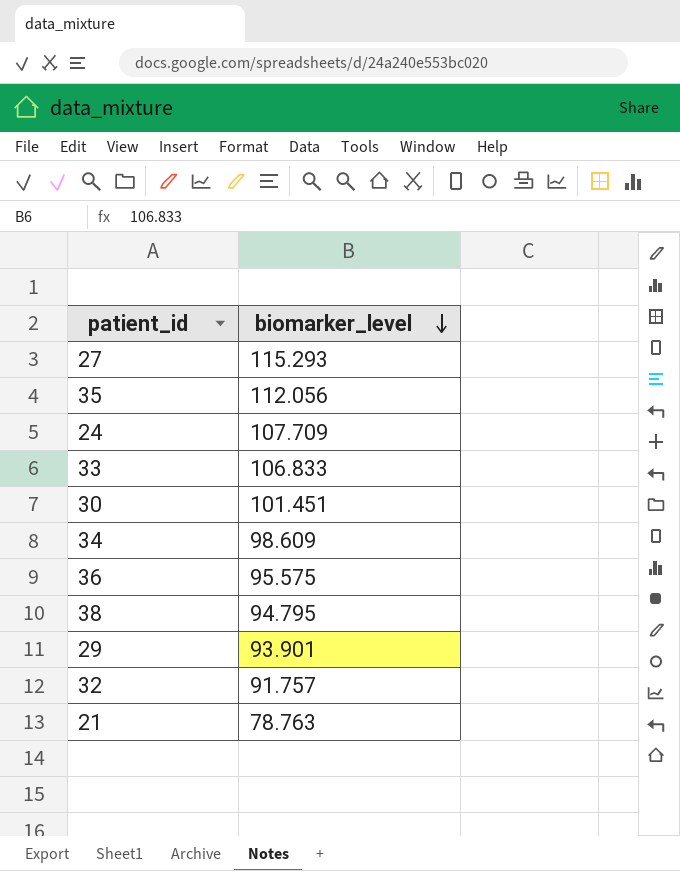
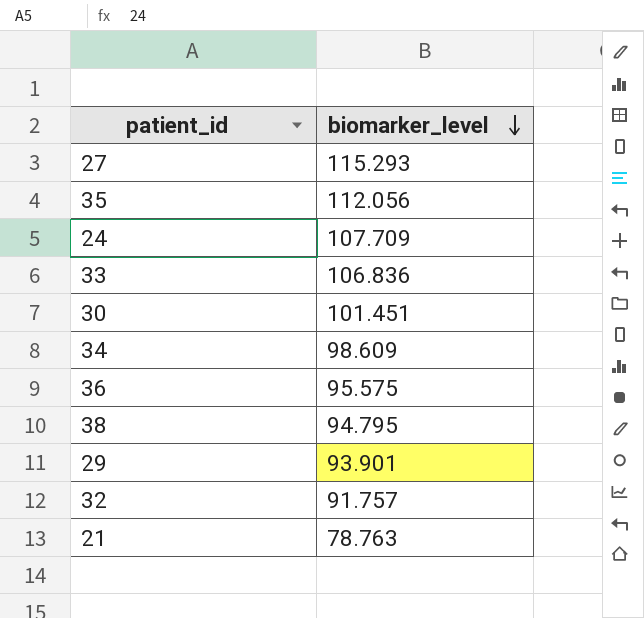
33 | biomarker_level: 106.833 -> 106.836

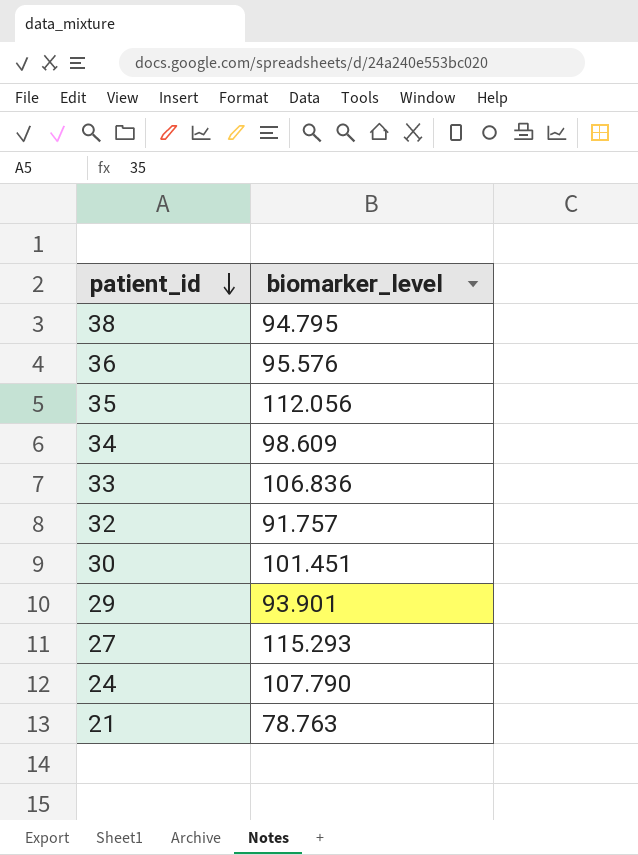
row order: biomarker_level descending -> patient_id descending
36 | biomarker_level: 95.575 -> 95.576
24 | biomarker_level: 107.709 -> 107.790

